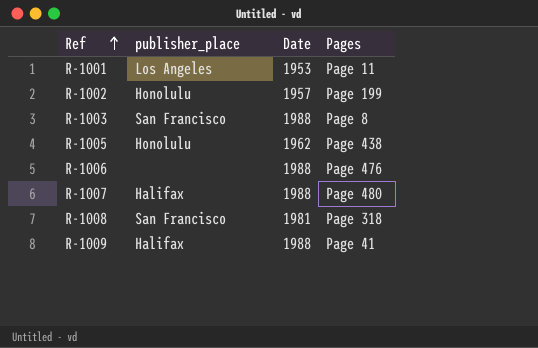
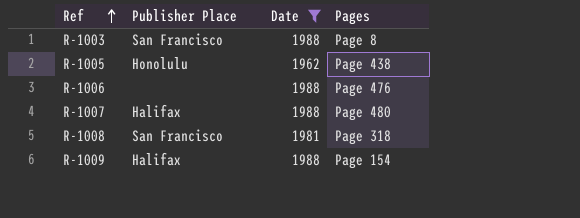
filter: none -> Date >= 1962
column name: publisher_place -> Publisher Place
R-1009 | Pages: Page 41 -> Page 154

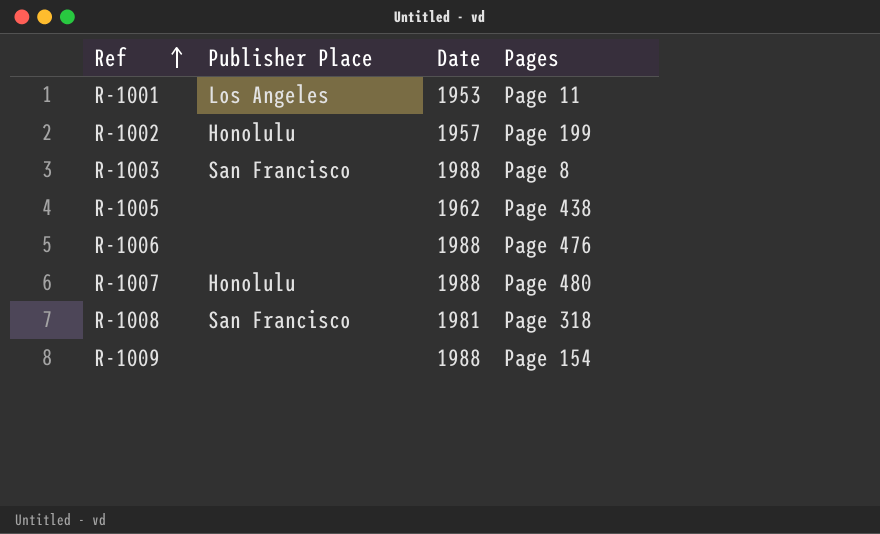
filter: Date >= 1962 -> none
R-1005 | Publisher Place: Honolulu -> none
R-1007 | Publisher Place: Halifax -> Honolulu
R-1009 | Publisher Place: Halifax -> none

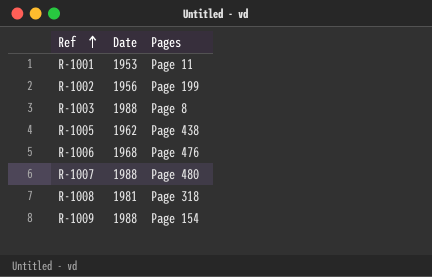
column Publisher Place | position: 2 -> none
R-1002 | Date: 1957 -> 1956
R-1006 | Date: 1988 -> 1968

